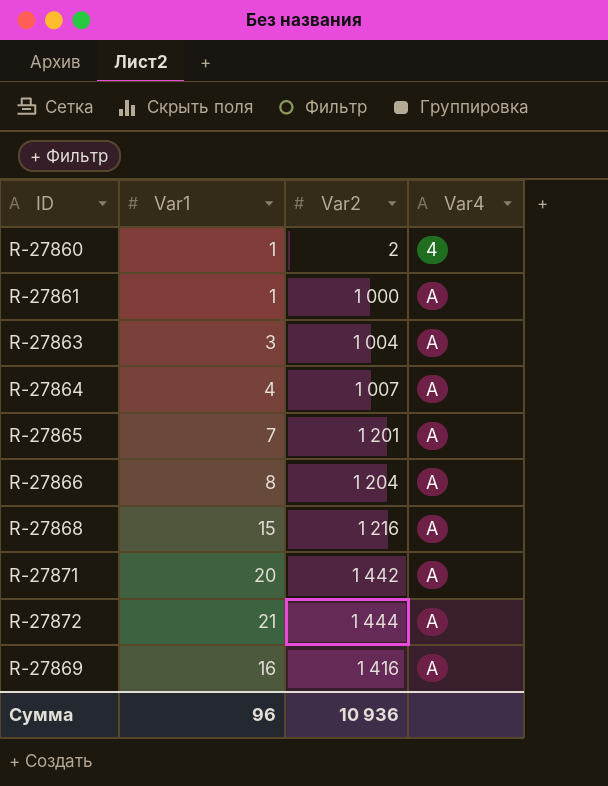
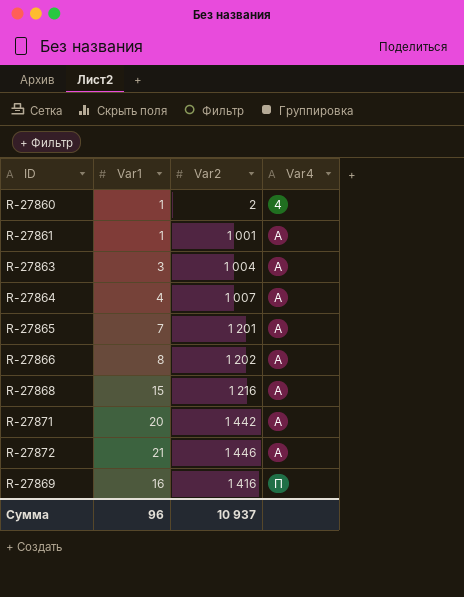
R-27861 | Var2: 1 000 -> 1 001
R-27866 | Var2: 1 204 -> 1 202
R-27872 | Var2: 1 444 -> 1 446
R-27869 | Var4: A -> П
Сумма | Var2: 10 936 -> 10 937

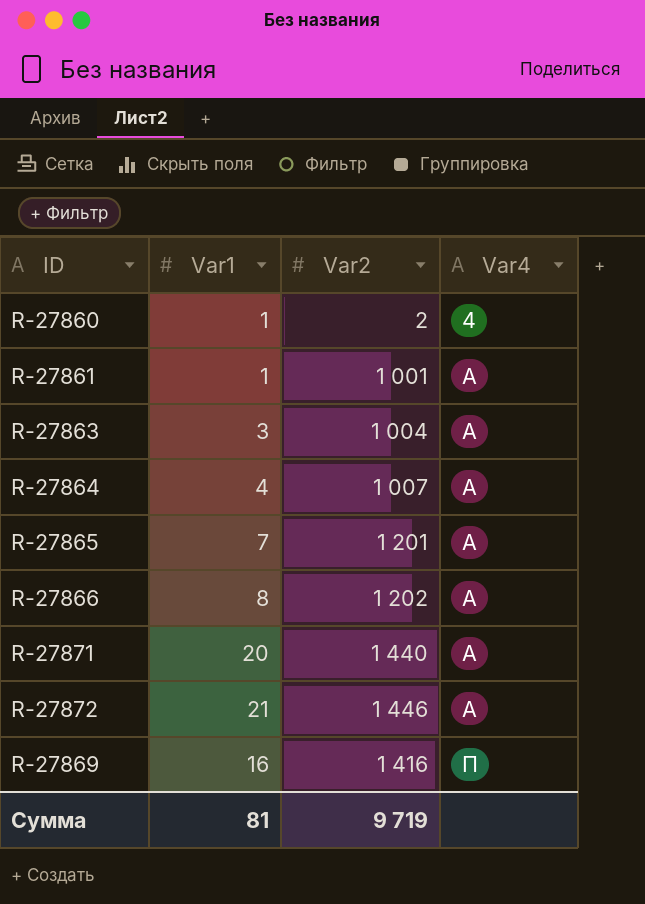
row R-27868: 15 | 1 216 | A -> none
R-27871 | Var2: 1 442 -> 1 440
Сумма | Var1: 96 -> 81
Сумма | Var2: 10 937 -> 9 719

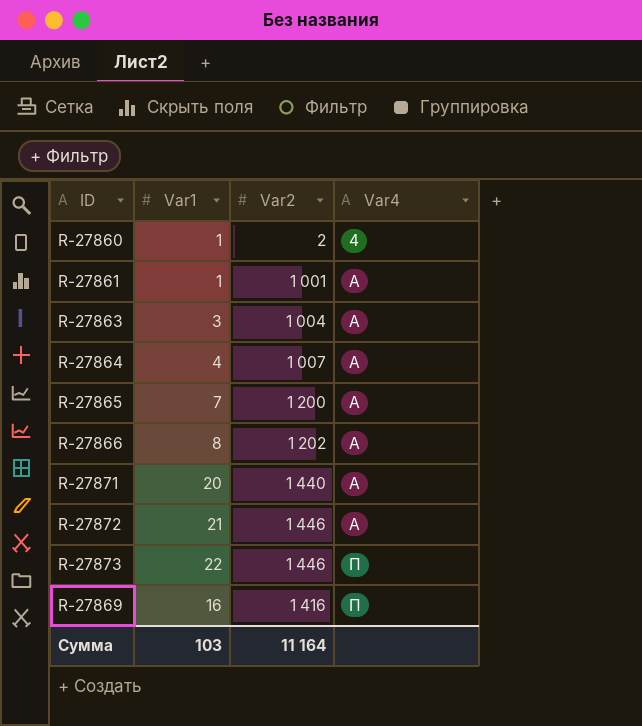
R-27865 | Var2: 1 201 -> 1 200
row R-27873: none -> 22 | 1 446 | П
Сумма | Var1: 81 -> 103
Сумма | Var2: 9 719 -> 11 164

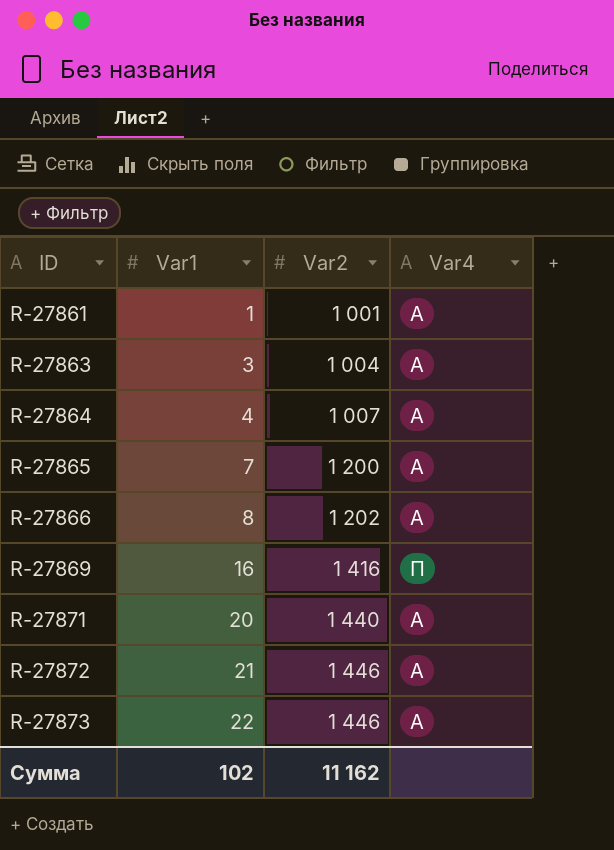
row order: Var4 ascending -> ID ascending
row R-27860: 1 | 2 | 4 -> none
R-27873 | Var4: П -> A
Сумма | Var1: 103 -> 102
Сумма | Var2: 11 164 -> 11 162

